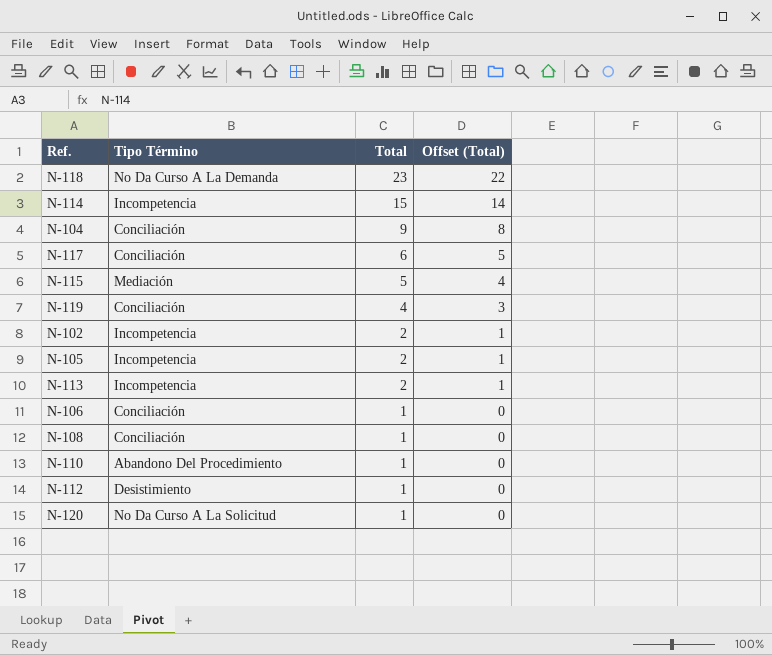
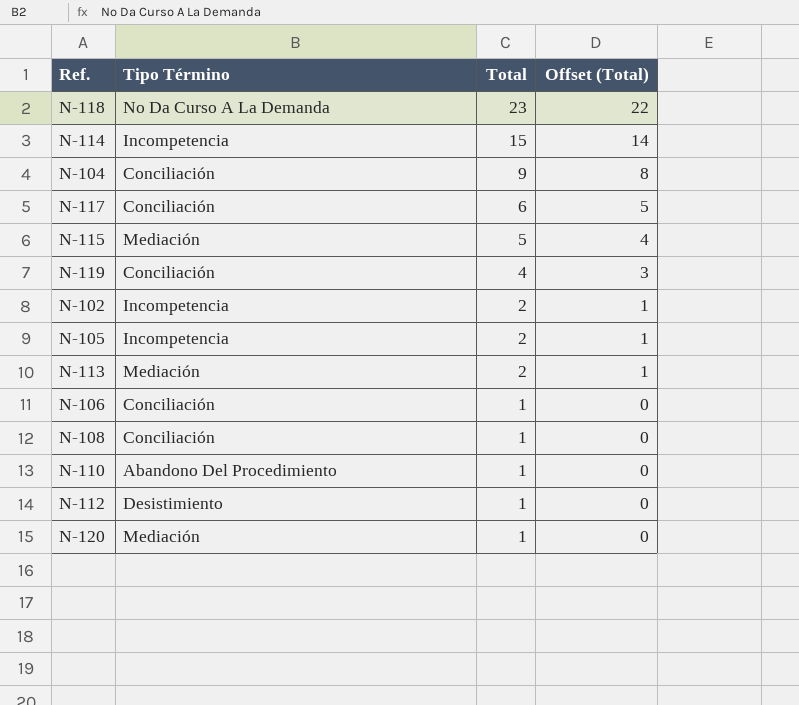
N-113 | Tipo Término: Incompetencia -> Mediación
N-120 | Tipo Término: No Da Curso A La Solicitud -> Mediación

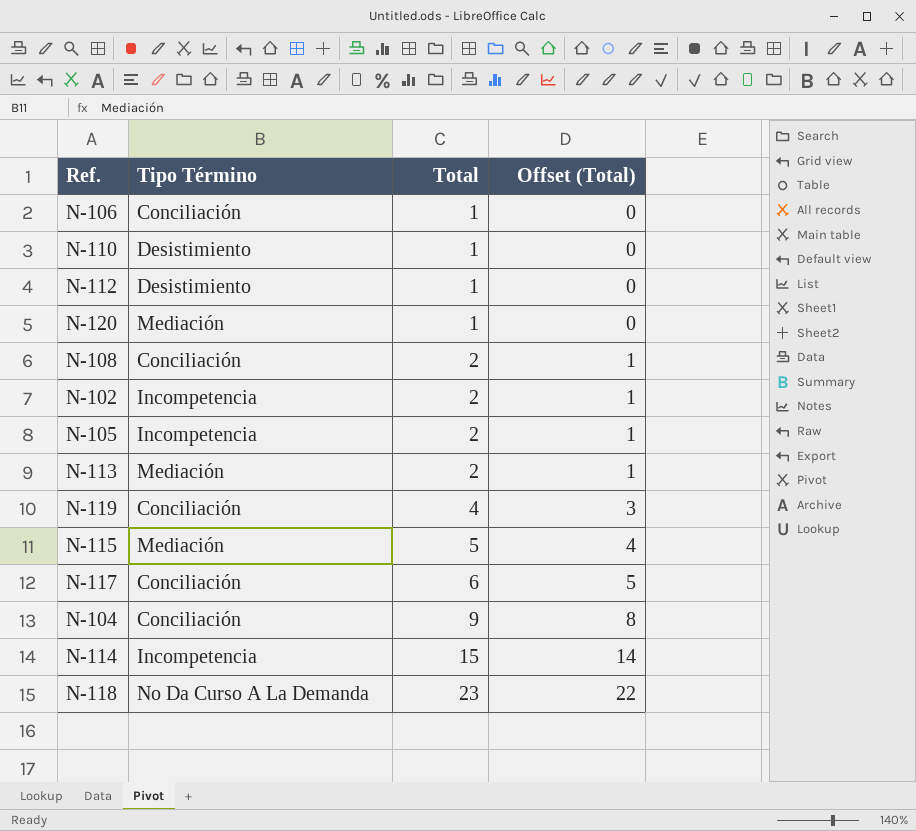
row order: Total descending -> Total ascending
N-110 | Tipo Término: Abandono Del Procedimiento -> Desistimiento
N-108 | Total: 1 -> 2
N-108 | Offset (Total): 0 -> 1

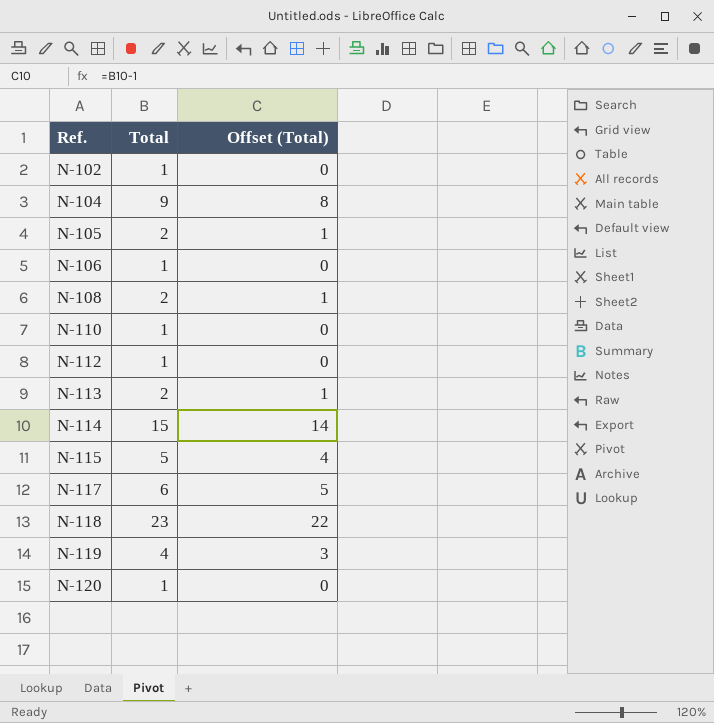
row order: Total ascending -> Ref. ascending
column Tipo Término | position: 2 -> none
N-102 | Total: 2 -> 1
N-102 | Offset (Total): 1 -> 0

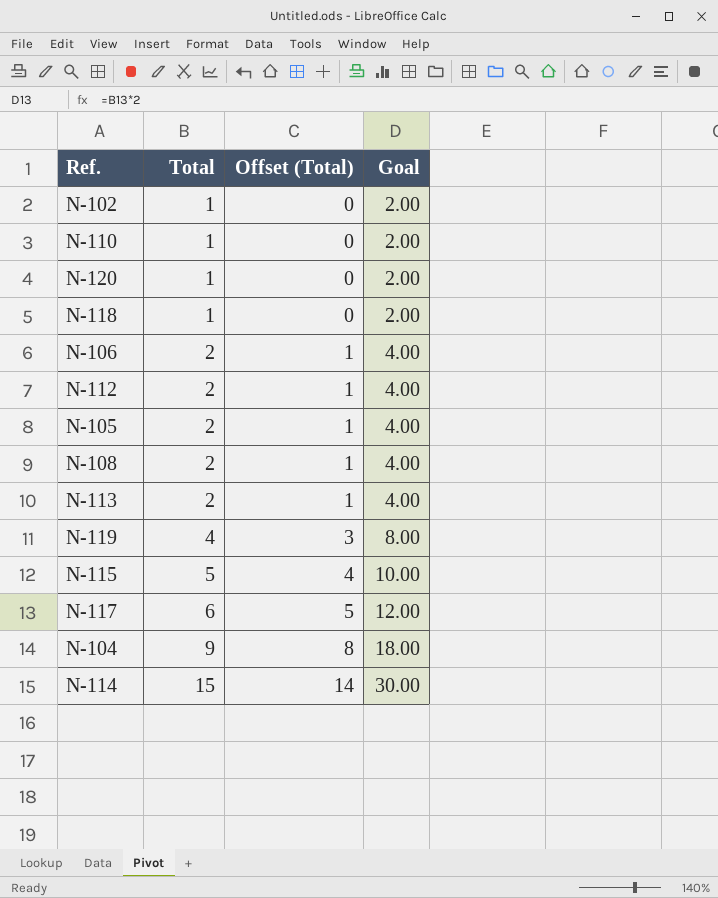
row order: Ref. ascending -> Total ascending
column Goal | formula: none -> [Total] * 2
N-118 | Total: 23 -> 1
N-118 | Offset (Total): 22 -> 0
N-106 | Total: 1 -> 2
N-106 | Offset (Total): 0 -> 1
N-112 | Total: 1 -> 2
N-112 | Offset (Total): 0 -> 1

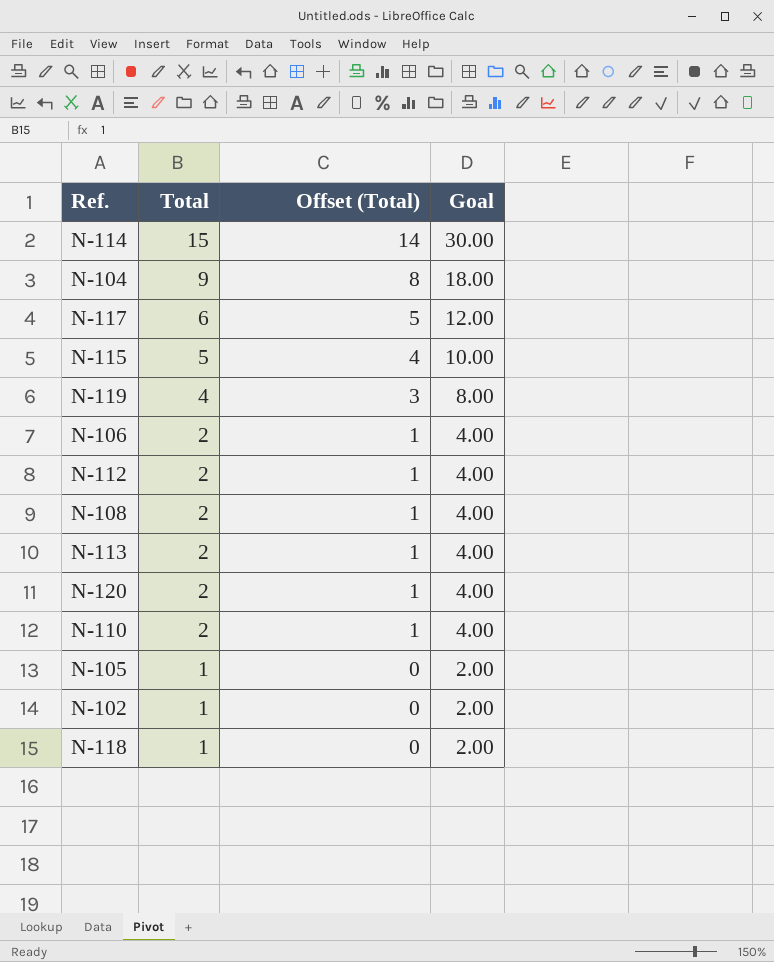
row order: Total ascending -> Total descending
N-120 | Total: 1 -> 2
N-120 | Offset (Total): 0 -> 1
N-120 | Goal: 2.00 -> 4.00
N-110 | Total: 1 -> 2
N-110 | Offset (Total): 0 -> 1
N-110 | Goal: 2.00 -> 4.00
N-105 | Total: 2 -> 1
N-105 | Offset (Total): 1 -> 0
N-105 | Goal: 4.00 -> 2.00

